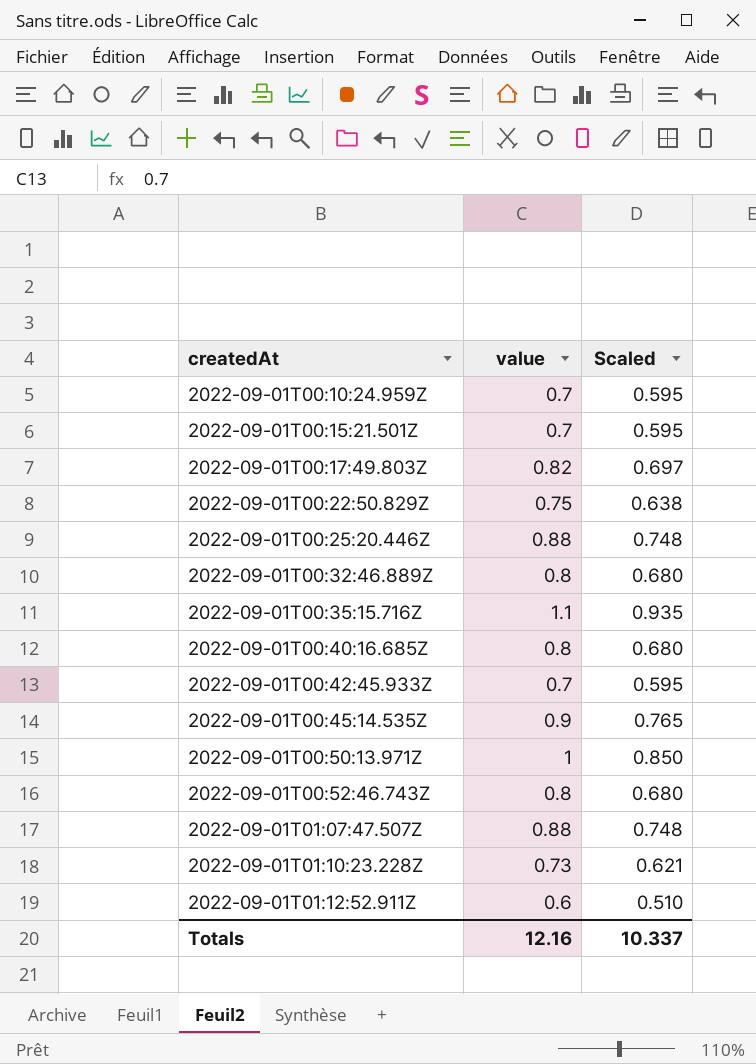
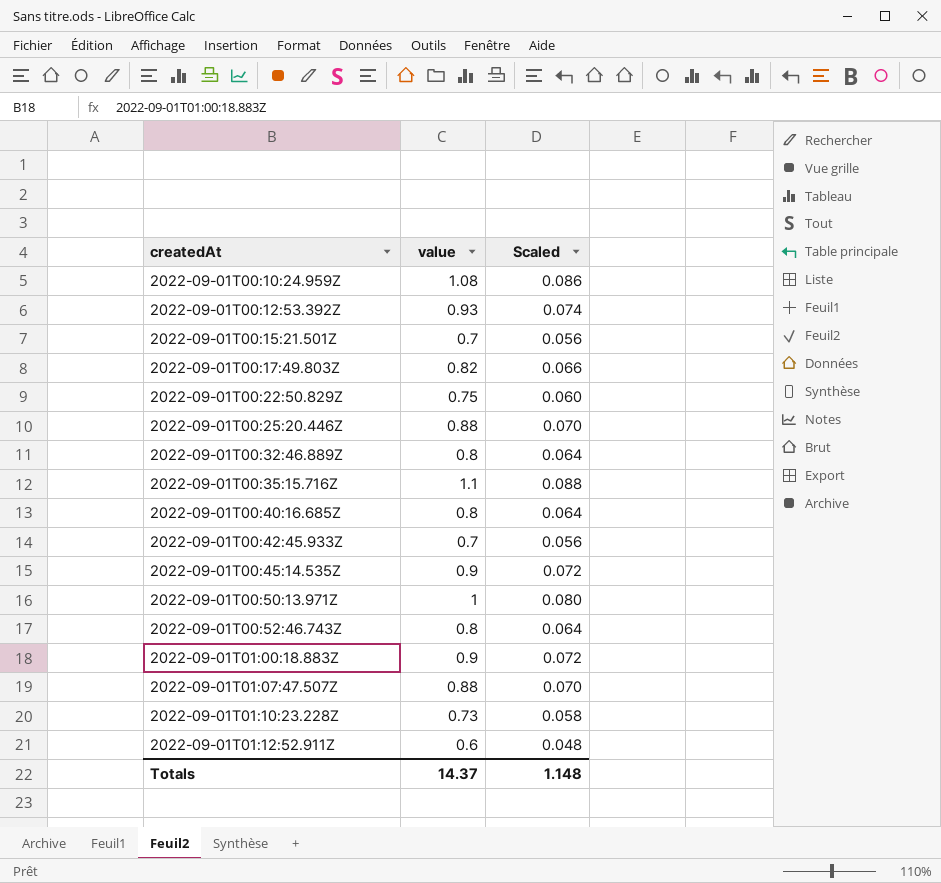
column Scaled | formula: [value] * 0.85 -> [value] * 0.08
2022-09-01T00:10:24.959Z | value: 0.7 -> 1.08
row 2022-09-01T00:12:53.392Z: none -> 0.93 | 0.074
row 2022-09-01T01:00:18.883Z: none -> 0.9 | 0.072
Totals | value: 12.16 -> 14.37
Totals | Scaled: 10.337 -> 1.148

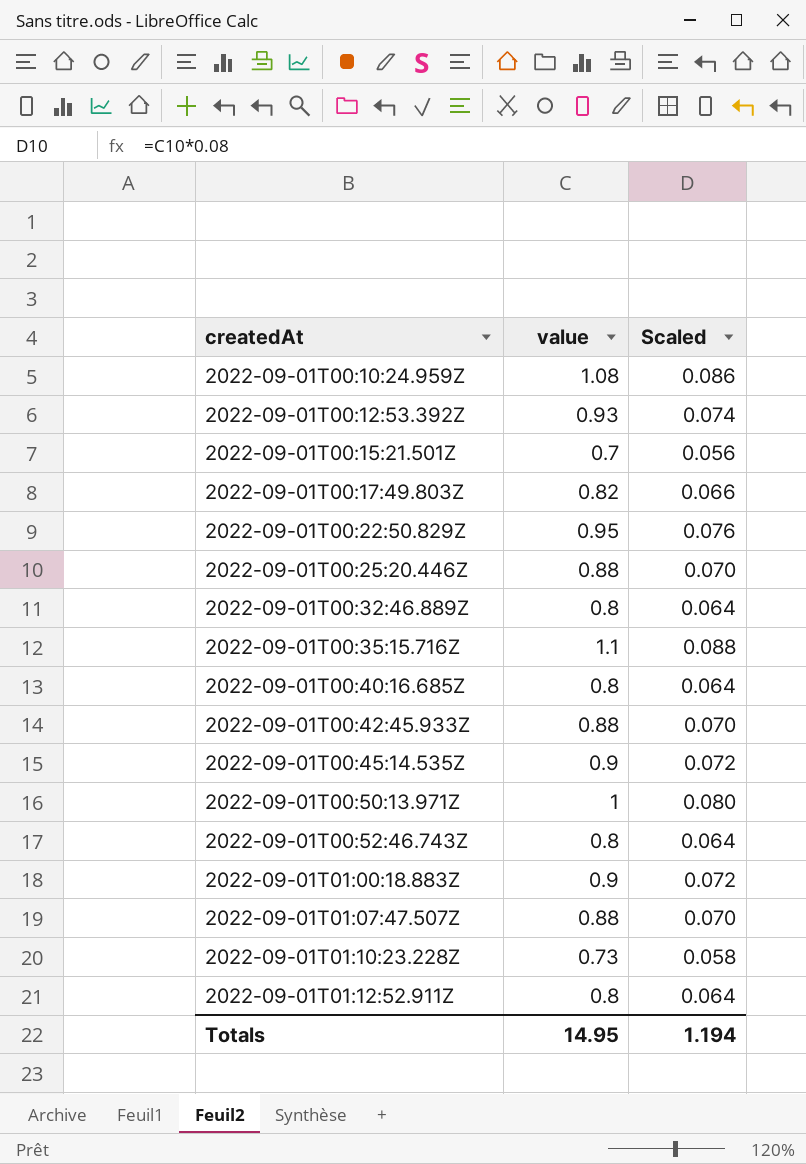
2022-09-01T00:22:50.829Z | value: 0.75 -> 0.95
2022-09-01T00:22:50.829Z | Scaled: 0.060 -> 0.076
2022-09-01T00:42:45.933Z | value: 0.7 -> 0.88
2022-09-01T00:42:45.933Z | Scaled: 0.056 -> 0.070
2022-09-01T01:12:52.911Z | value: 0.6 -> 0.8
2022-09-01T01:12:52.911Z | Scaled: 0.048 -> 0.064
Totals | value: 14.37 -> 14.95
Totals | Scaled: 1.148 -> 1.194

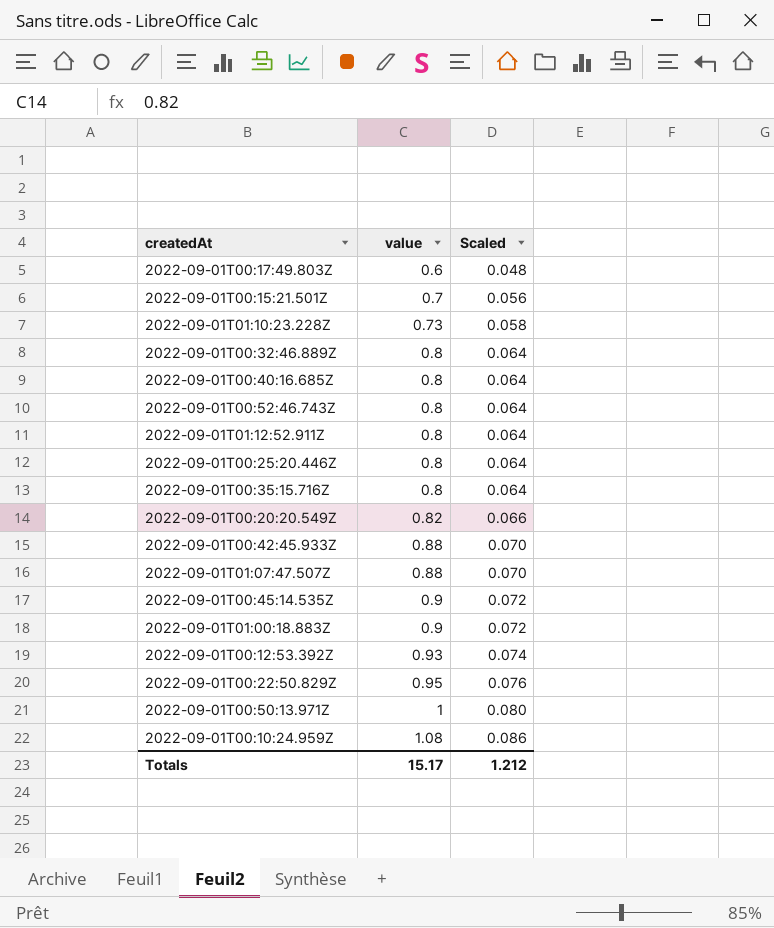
row order: createdAt ascending -> value ascending
2022-09-01T00:17:49.803Z | value: 0.82 -> 0.6
2022-09-01T00:17:49.803Z | Scaled: 0.066 -> 0.048
2022-09-01T00:25:20.446Z | value: 0.88 -> 0.8
2022-09-01T00:25:20.446Z | Scaled: 0.070 -> 0.064
2022-09-01T00:35:15.716Z | value: 1.1 -> 0.8
2022-09-01T00:35:15.716Z | Scaled: 0.088 -> 0.064
row 2022-09-01T00:20:20.549Z: none -> 0.82 | 0.066
Totals | value: 14.95 -> 15.17
Totals | Scaled: 1.194 -> 1.212

